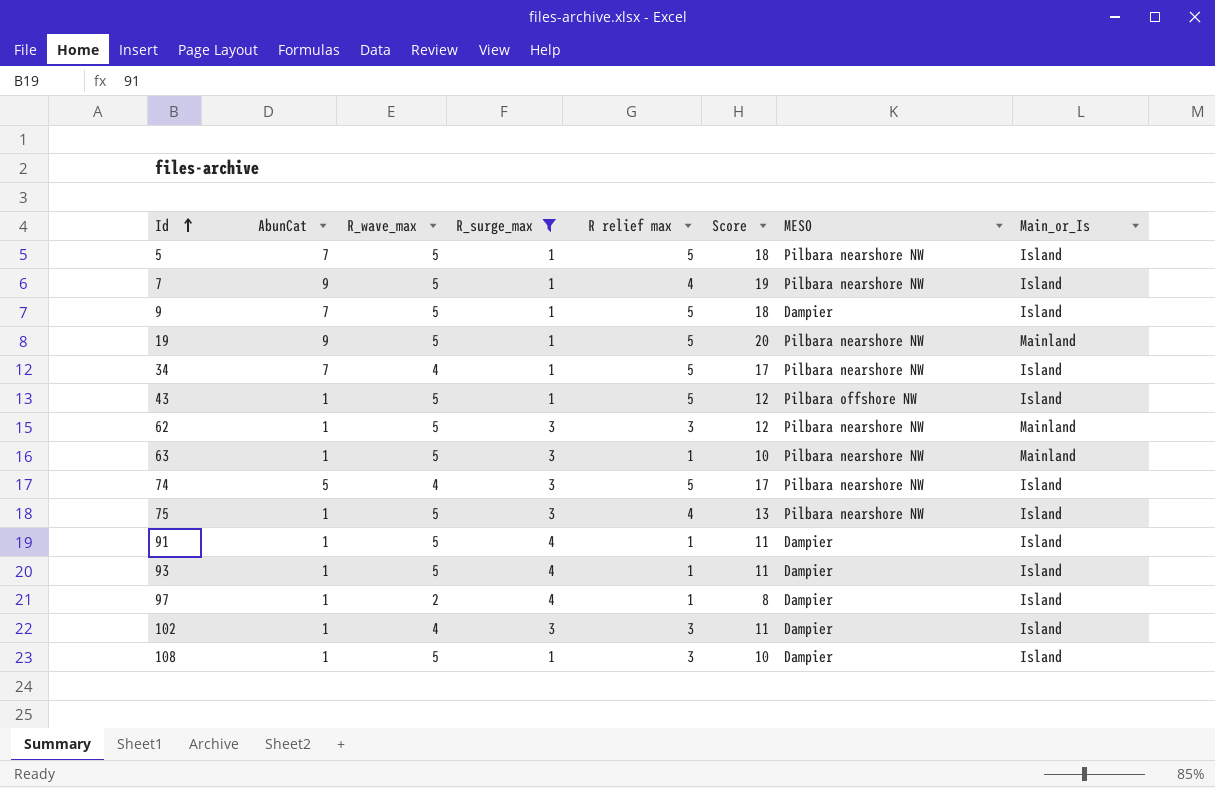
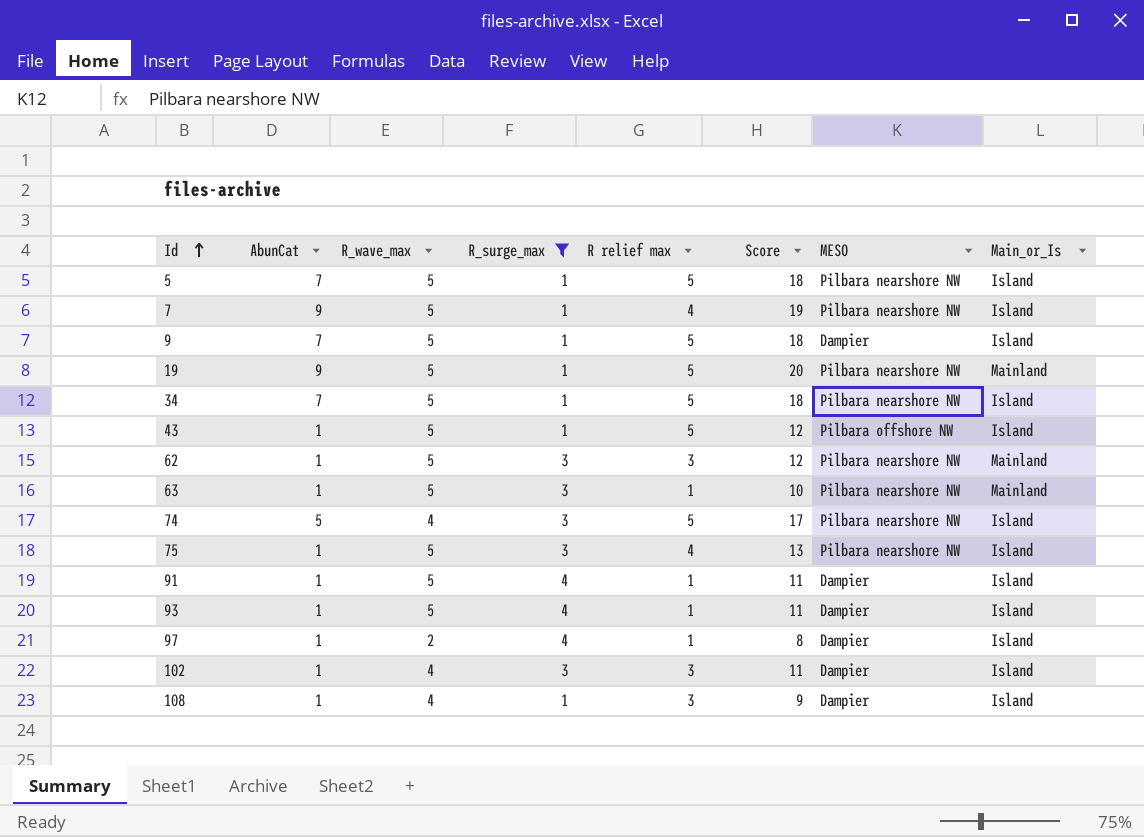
34 | R_wave_max: 4 -> 5
34 | Score: 17 -> 18
108 | R_wave_max: 5 -> 4
108 | Score: 10 -> 9

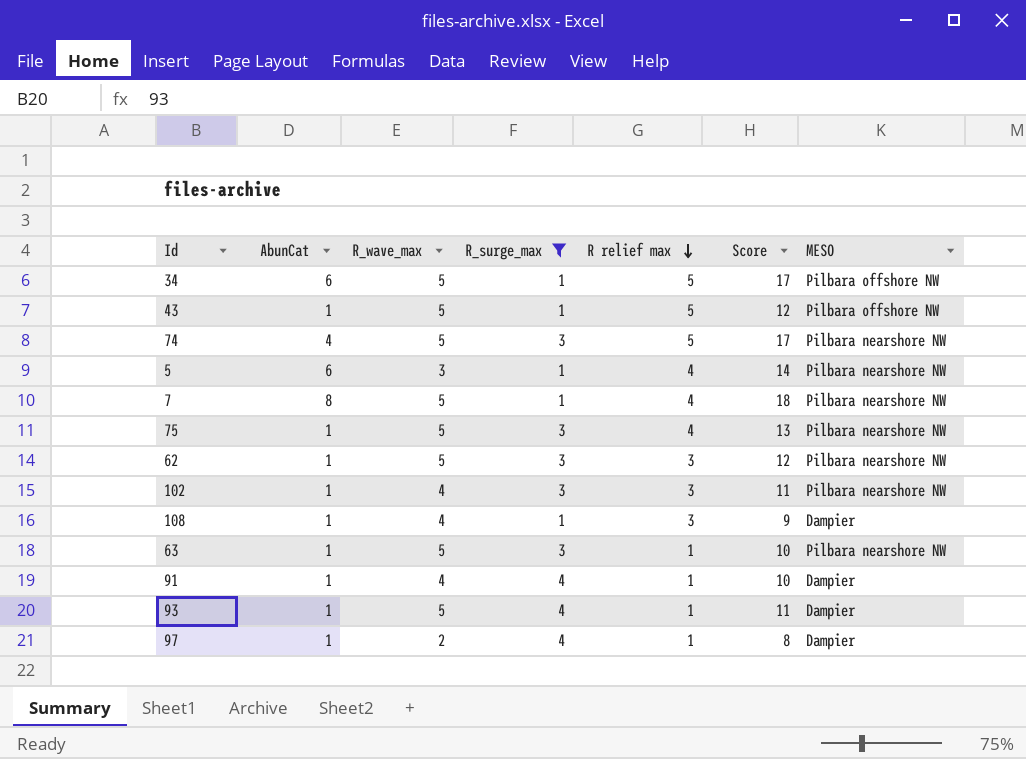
row order: Id ascending -> R relief max descending
column Main_or_Is | position: 8 -> none
row 9: 7 | 5 | 1 | 5 | 18 | Dampier | Island -> none
row 19: 9 | 5 | 1 | 5 | 20 | Pilbara nearshore NW | Mainland -> none
34 | AbunCat: 7 -> 6
34 | Score: 18 -> 17
34 | MESO: Pilbara nearshore NW -> Pilbara offshore NW
74 | AbunCat: 5 -> 4
74 | R_wave_max: 4 -> 5
5 | AbunCat: 7 -> 6
5 | R_wave_max: 5 -> 3
5 | R relief max: 5 -> 4
5 | Score: 18 -> 14
7 | AbunCat: 9 -> 8
7 | Score: 19 -> 18
102 | MESO: Dampier -> Pilbara nearshore NW
91 | R_wave_max: 5 -> 4
91 | Score: 11 -> 10

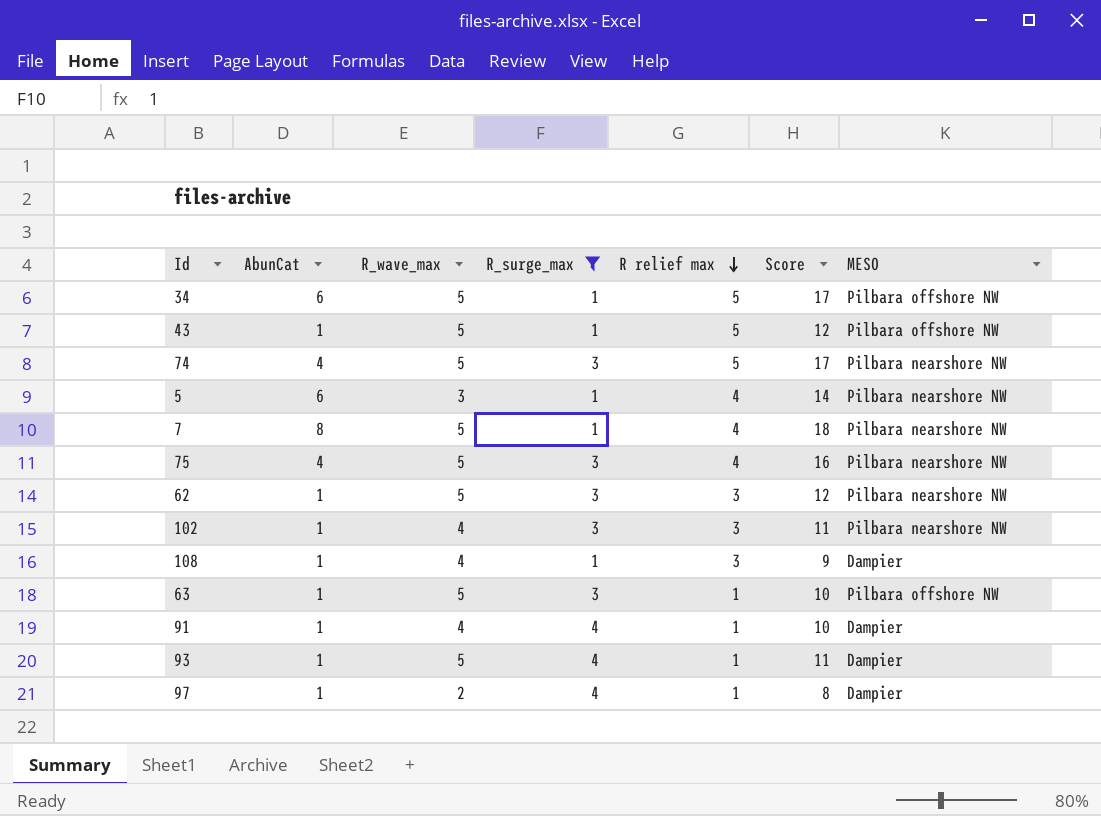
75 | AbunCat: 1 -> 4
75 | Score: 13 -> 16
63 | MESO: Pilbara nearshore NW -> Pilbara offshore NW

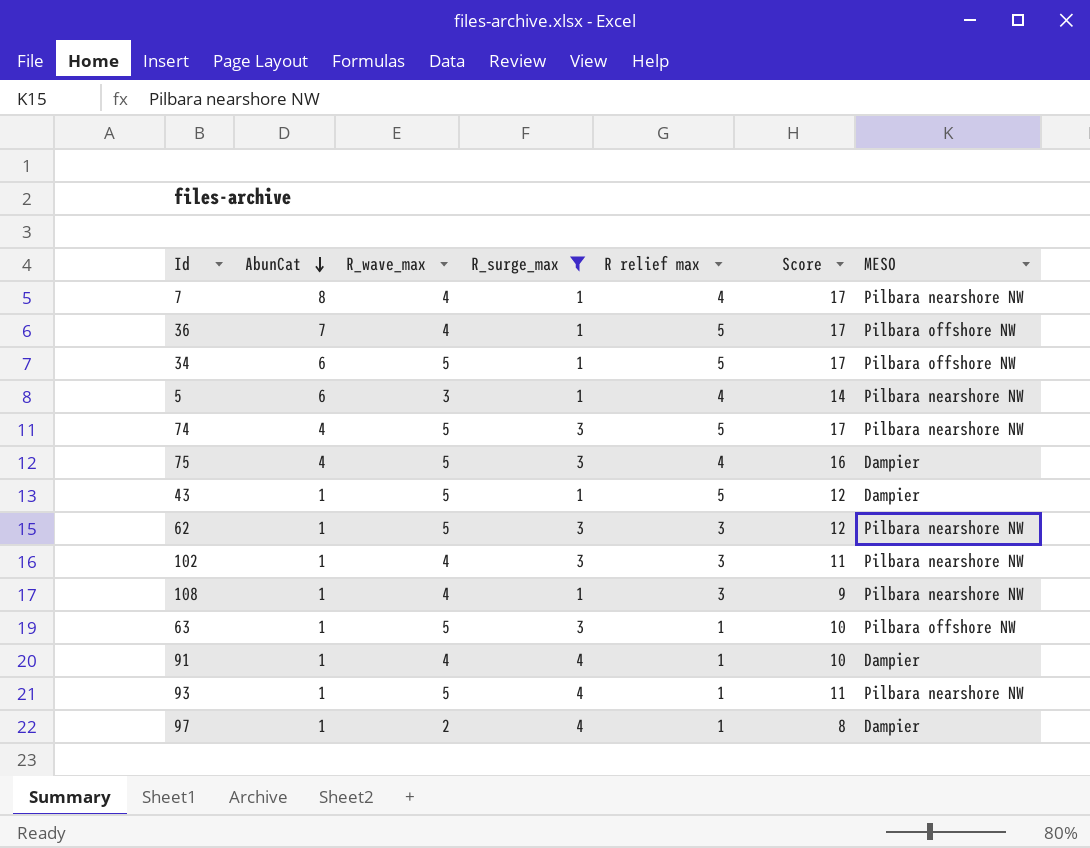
row order: R relief max descending -> AbunCat descending
7 | R_wave_max: 5 -> 4
7 | Score: 18 -> 17
row 36: none -> 7 | 4 | 1 | 5 | 17 | Pilbara offshore NW
75 | MESO: Pilbara nearshore NW -> Dampier
43 | MESO: Pilbara offshore NW -> Dampier
108 | MESO: Dampier -> Pilbara nearshore NW
93 | MESO: Dampier -> Pilbara nearshore NW

